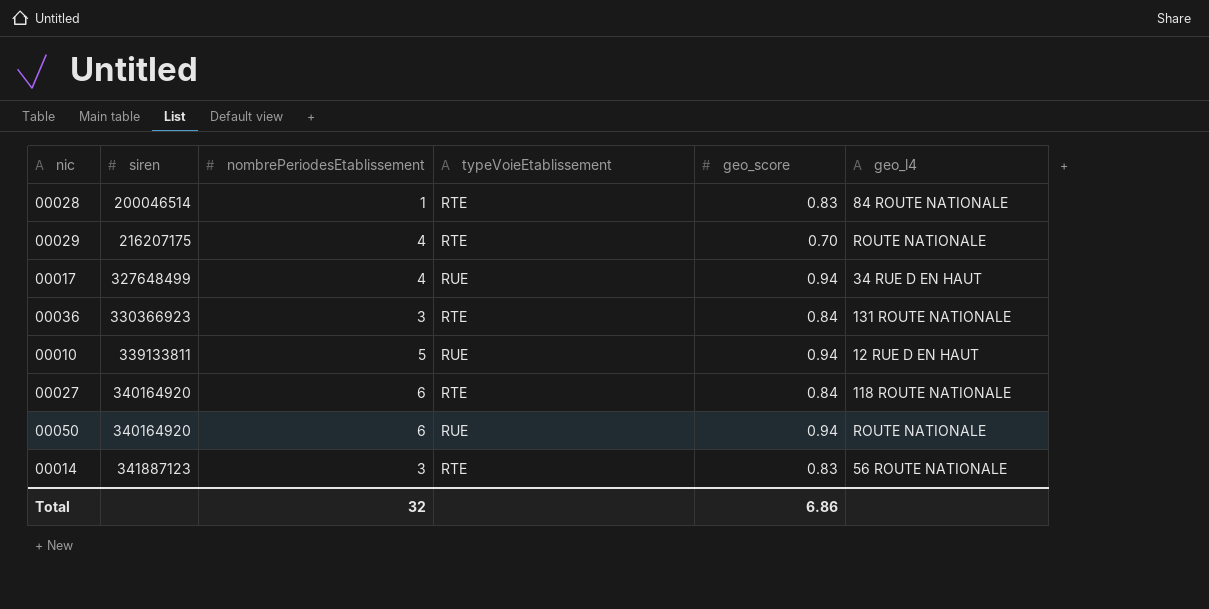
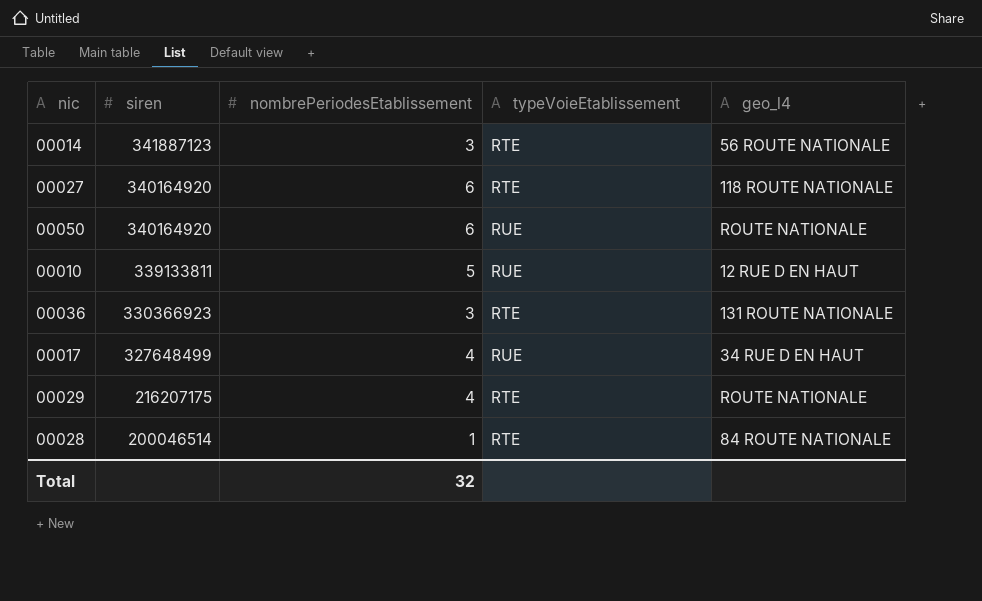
row order: siren ascending -> siren descending
column geo_score | position: 5 -> none

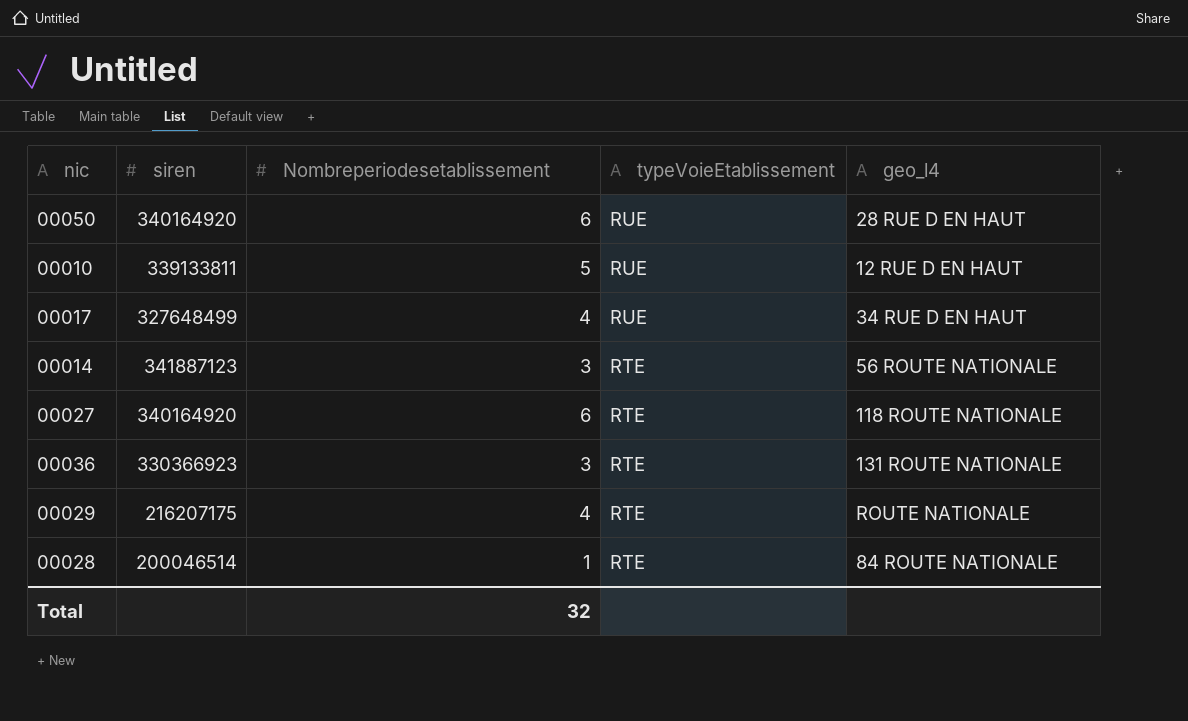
row order: siren descending -> typeVoieEtablissement descending
column name: nombrePeriodesEtablissement -> Nombreperiodesetablissement
00050 | geo_l4: ROUTE NATIONALE -> 28 RUE D EN HAUT

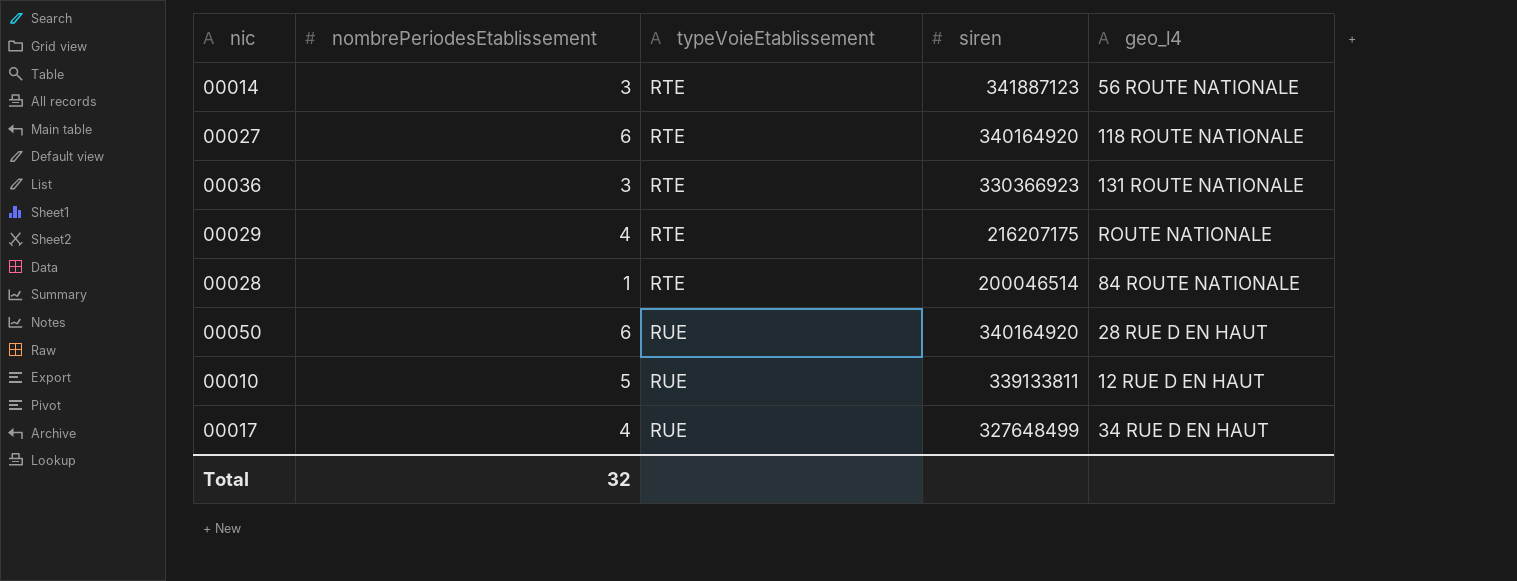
row order: typeVoieEtablissement descending -> typeVoieEtablissement ascending
column name: Nombreperiodesetablissement -> nombrePeriodesEtablissement
column siren | position: 2 -> 4

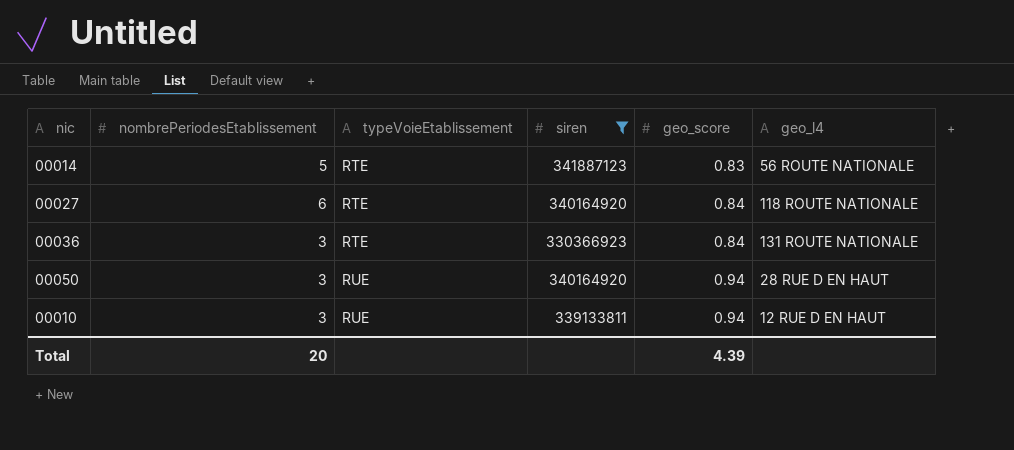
filter: none -> siren >= 330366923
column geo_score | position: none -> 5
00014 | nombrePeriodesEtablissement: 3 -> 5
00050 | nombrePeriodesEtablissement: 6 -> 3
00010 | nombrePeriodesEtablissement: 5 -> 3
Total | nombrePeriodesEtablissement: 32 -> 20

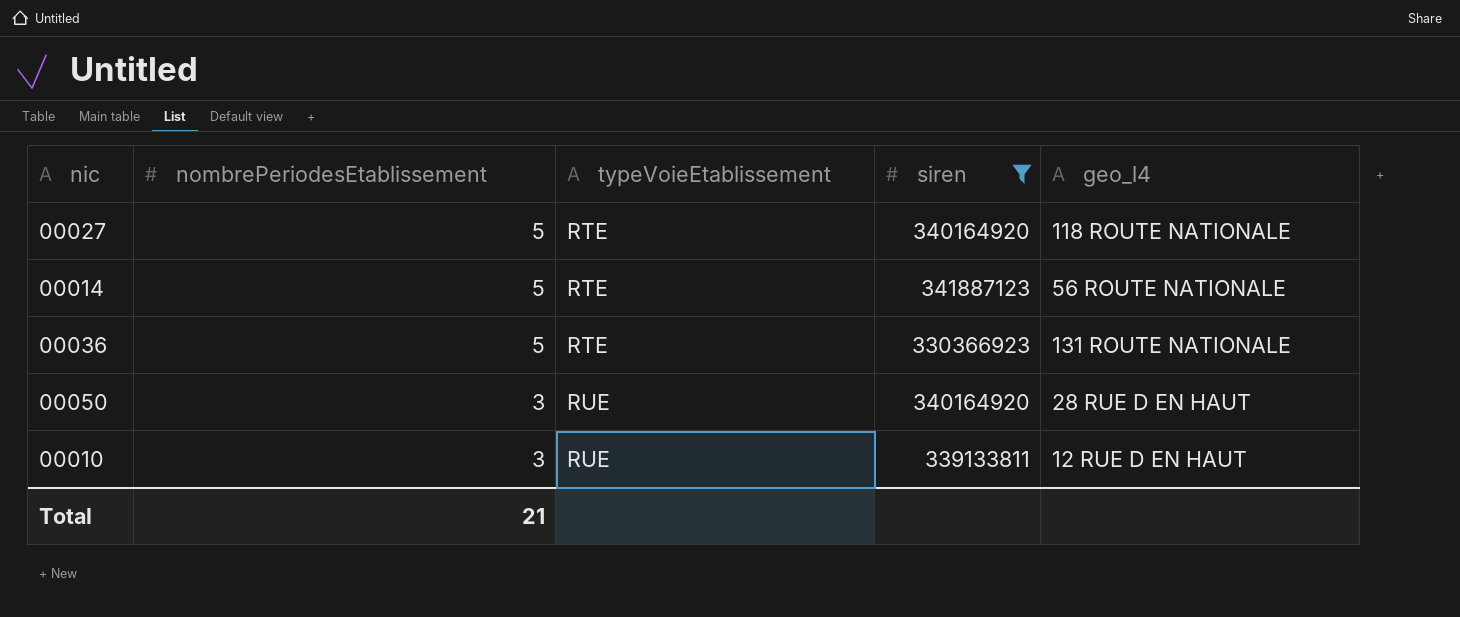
row order: typeVoieEtablissement ascending -> nombrePeriodesEtablissement descending
column geo_score | position: 5 -> none
00027 | nombrePeriodesEtablissement: 6 -> 5
00036 | nombrePeriodesEtablissement: 3 -> 5
Total | nombrePeriodesEtablissement: 20 -> 21

